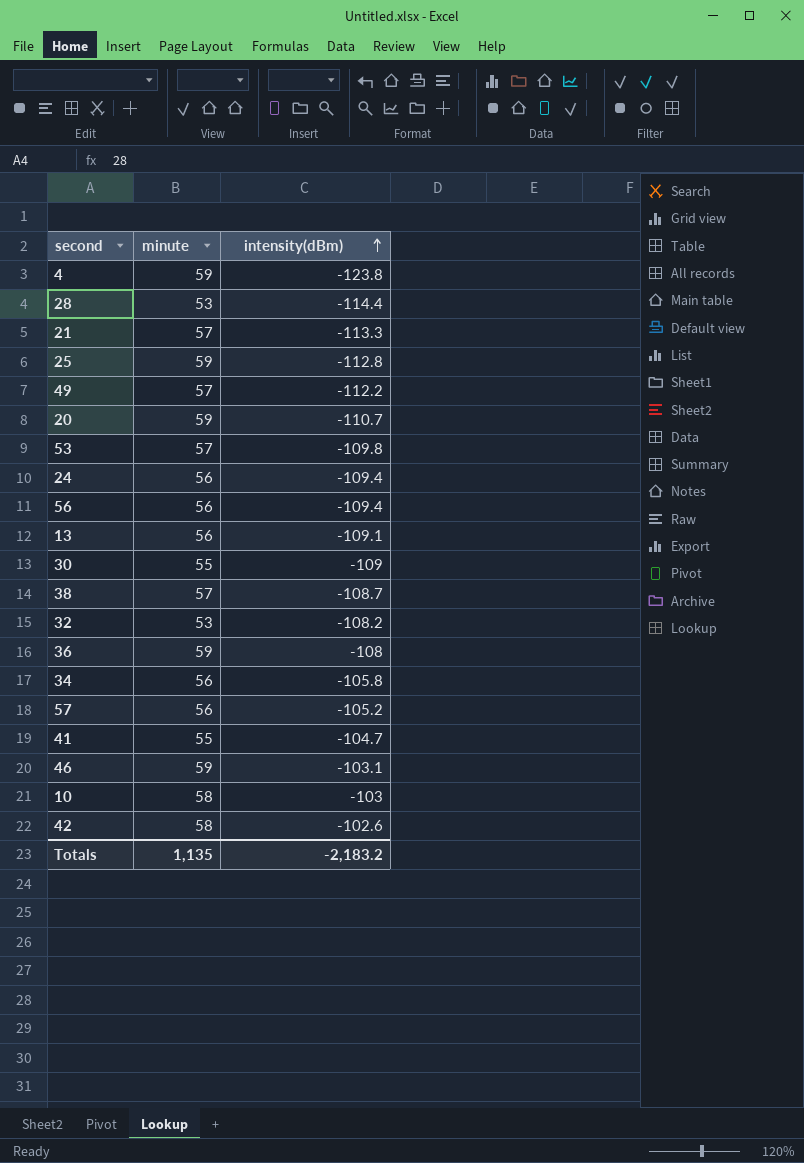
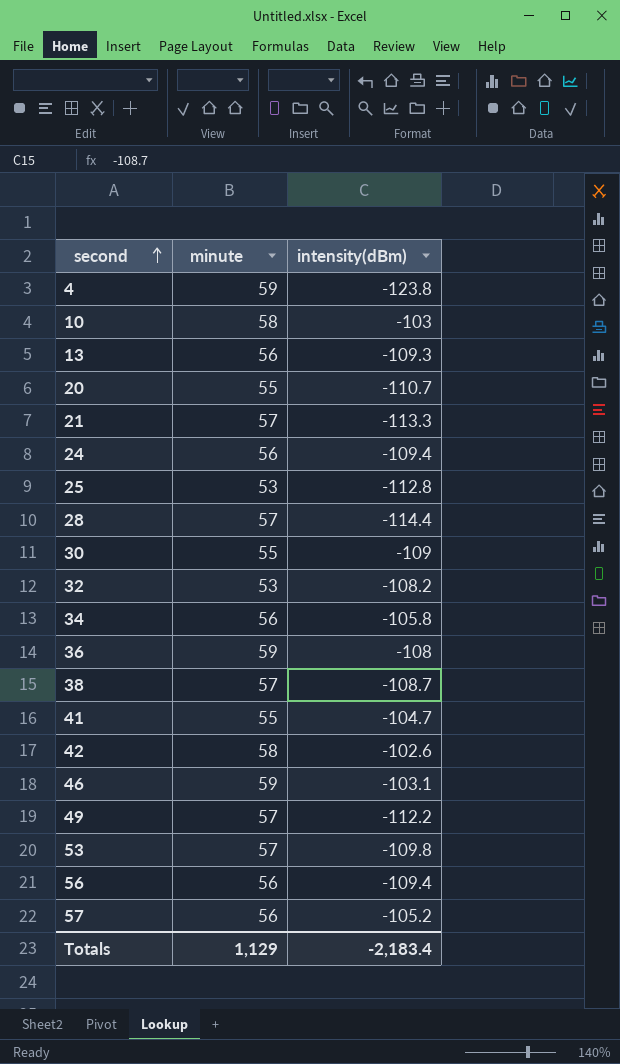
row order: intensity(dBm) ascending -> second ascending
13 | intensity(dBm): -109.1 -> -109.3
20 | minute: 59 -> 55
25 | minute: 59 -> 53
28 | minute: 53 -> 57
Totals | minute: 1,135 -> 1,129
Totals | intensity(dBm): -2,183.2 -> -2,183.4

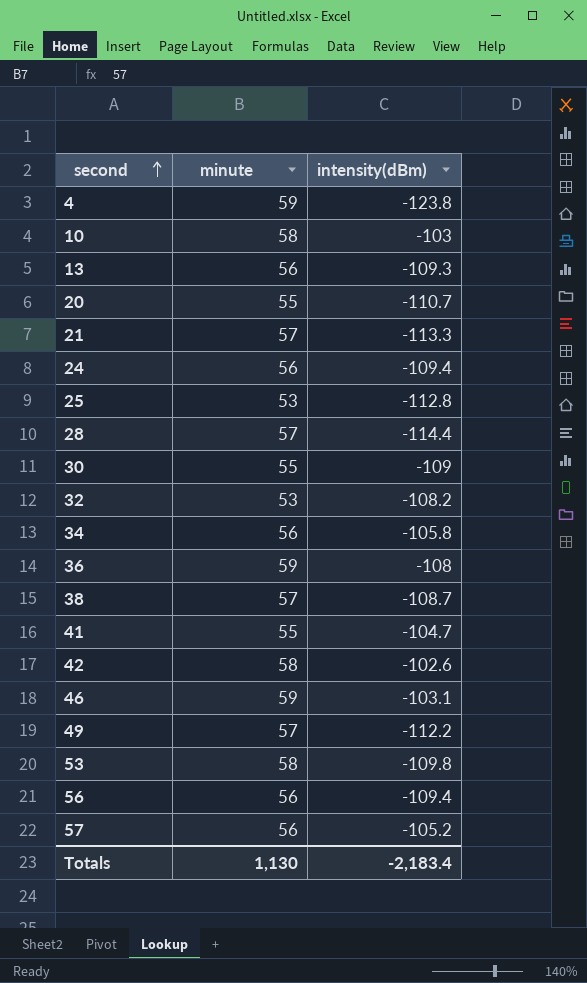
53 | minute: 57 -> 58
Totals | minute: 1,129 -> 1,130

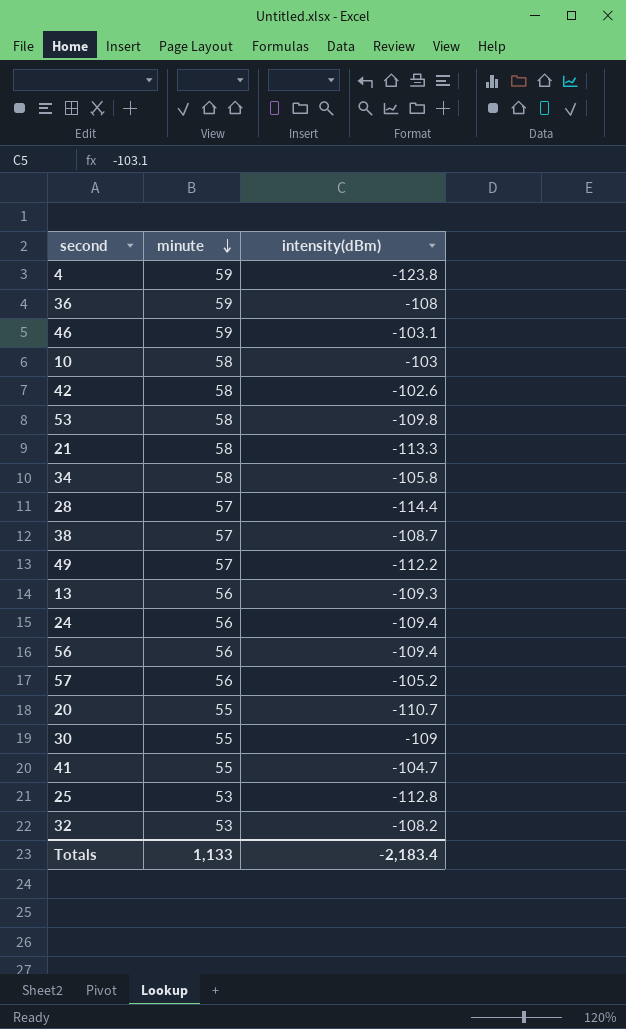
row order: second ascending -> minute descending
21 | minute: 57 -> 58
34 | minute: 56 -> 58
Totals | minute: 1,130 -> 1,133

